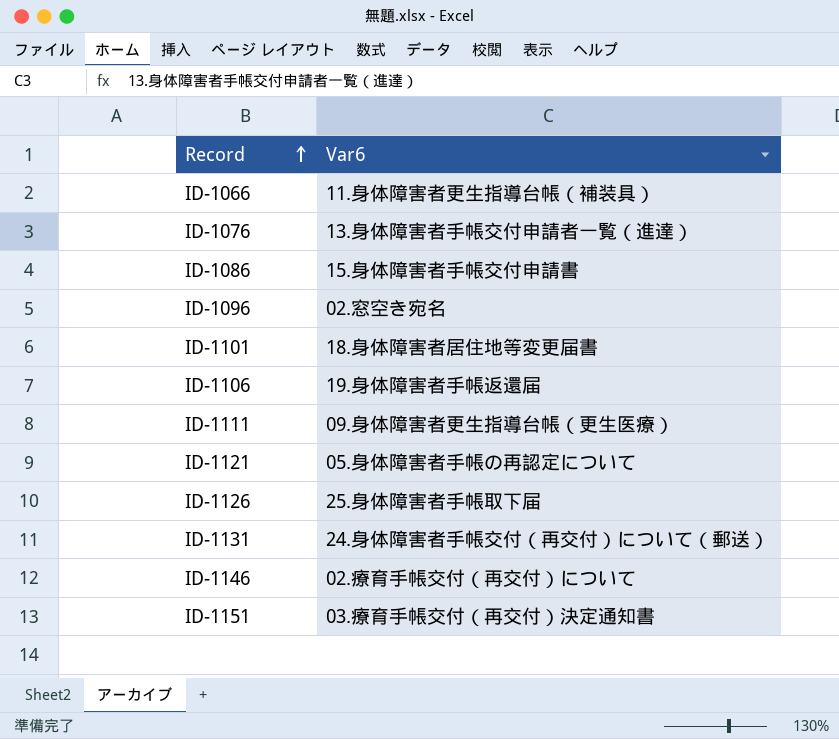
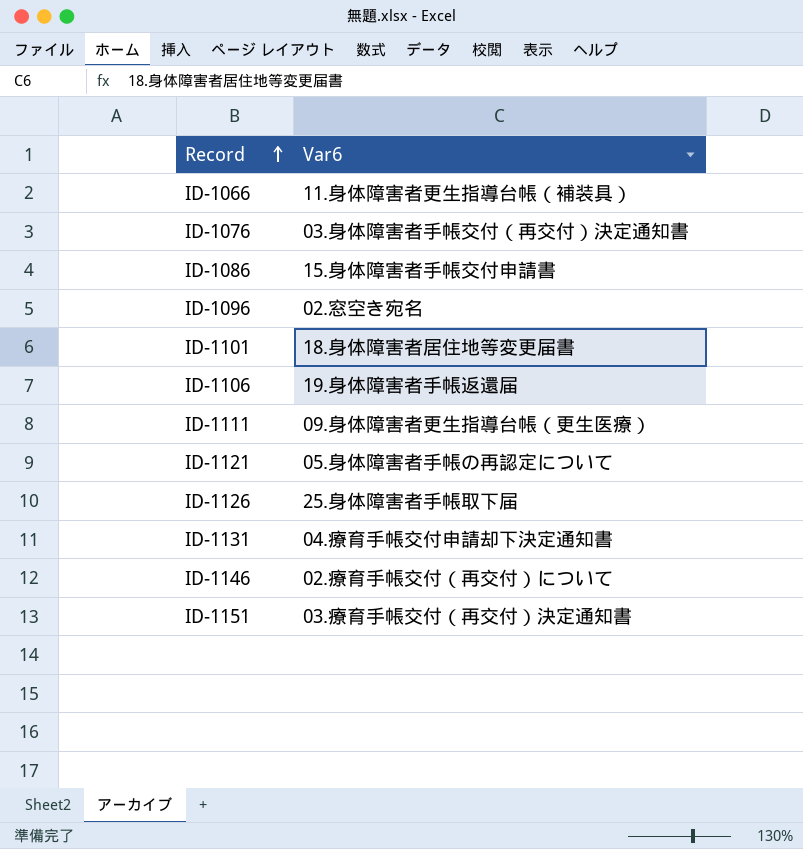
ID-1076 | Var6: 13.身体障害者手帳交付申請者一覧（進達） -> 03.身体障害者手帳交付（再交付）決定通知書
ID-1131 | Var6: 24.身体障害者手帳交付（再交付）について（郵送） -> 04.療育手帳交付申請却下決定通知書

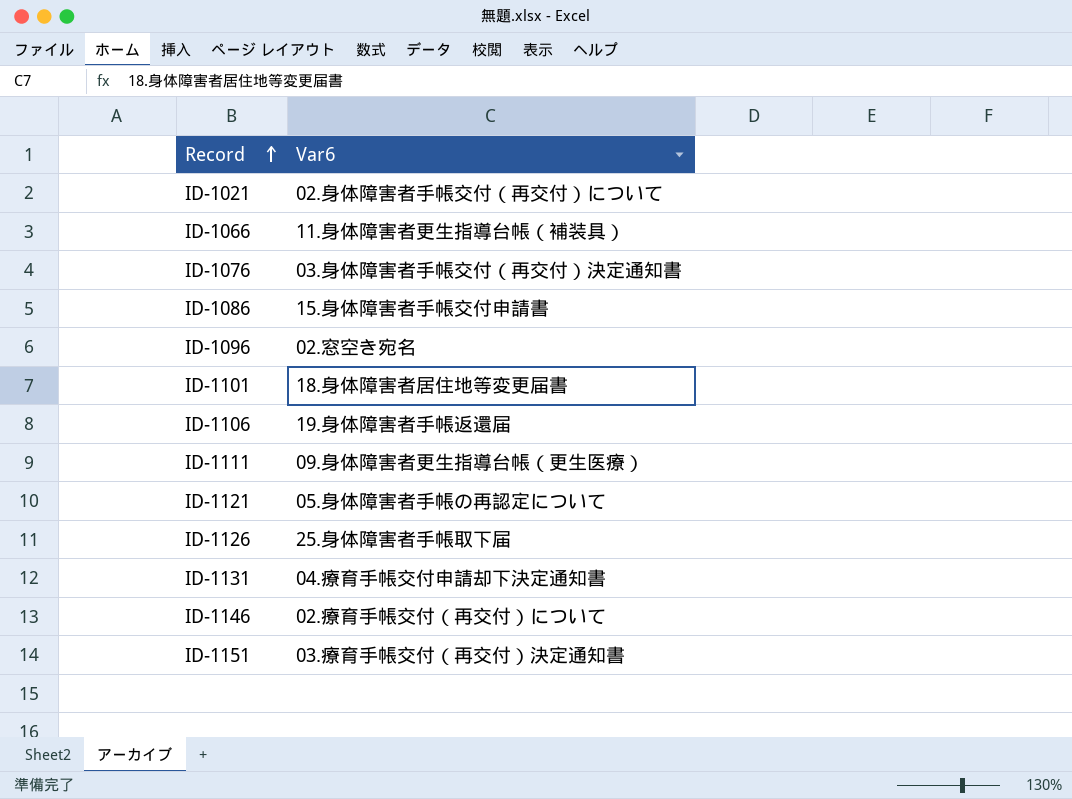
row ID-1021: none -> 02.身体障害者手帳交付（再交付）について

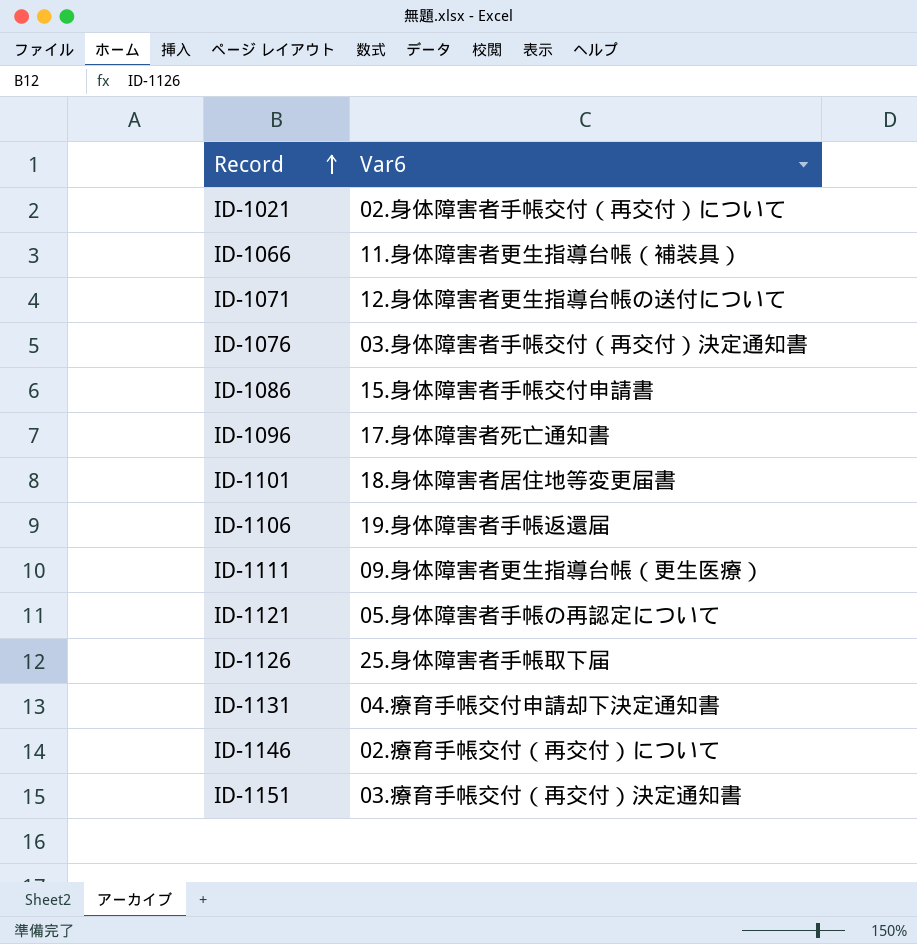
row ID-1071: none -> 12.身体障害者更生指導台帳の送付について
ID-1096 | Var6: 02.窓空き宛名 -> 17.身体障害者死亡通知書

